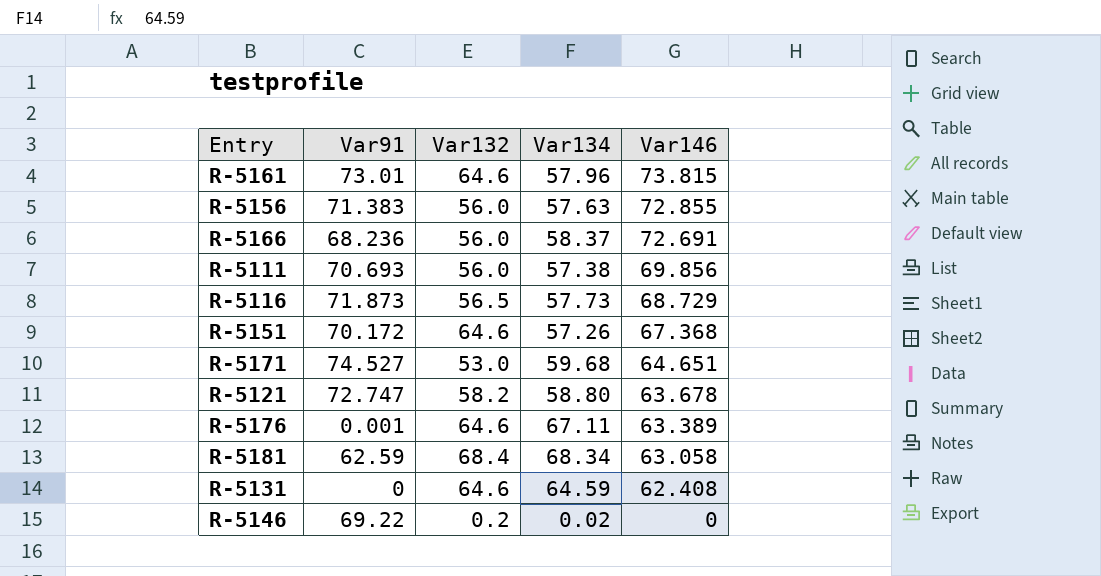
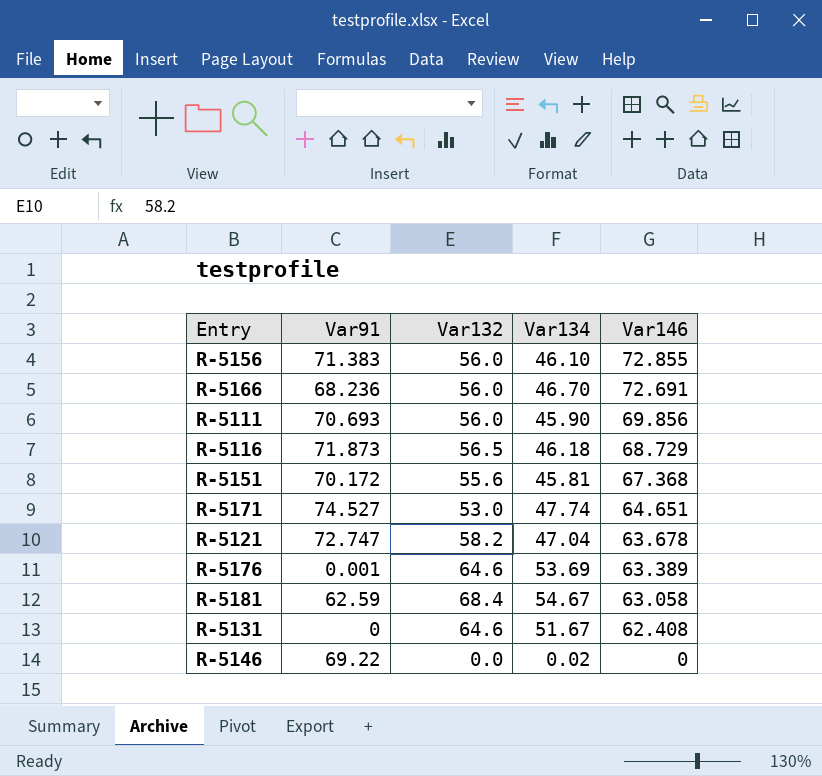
row R-5161: 73.01 | 64.6 | 57.96 | 73.815 -> none
R-5156 | Var134: 57.63 -> 46.10
R-5166 | Var134: 58.37 -> 46.70
R-5111 | Var134: 57.38 -> 45.90
R-5116 | Var134: 57.73 -> 46.18
R-5151 | Var132: 64.6 -> 55.6
R-5151 | Var134: 57.26 -> 45.81
R-5171 | Var134: 59.68 -> 47.74
R-5121 | Var134: 58.80 -> 47.04
R-5176 | Var134: 67.11 -> 53.69
R-5181 | Var134: 68.34 -> 54.67
R-5131 | Var134: 64.59 -> 51.67
R-5146 | Var132: 0.2 -> 0.0

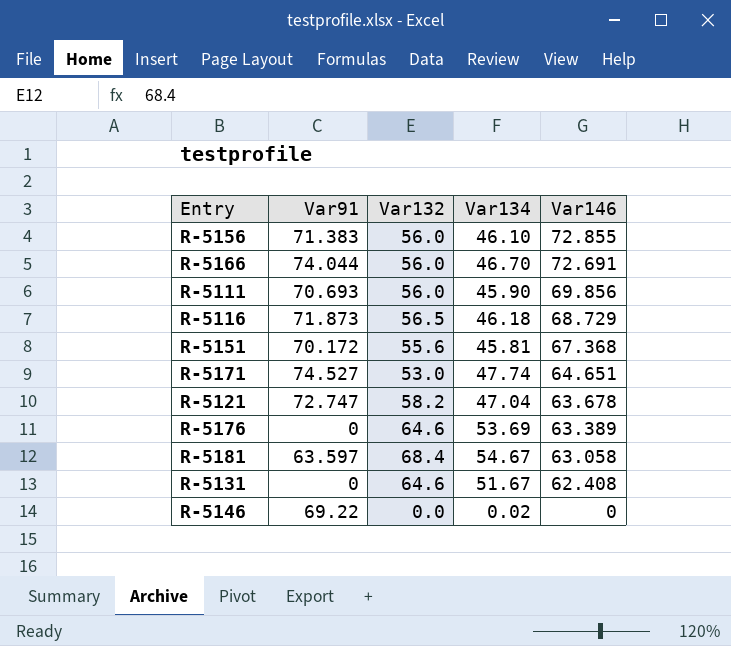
R-5166 | Var91: 68.236 -> 74.044
R-5176 | Var91: 0.001 -> 0
R-5181 | Var91: 62.59 -> 63.597

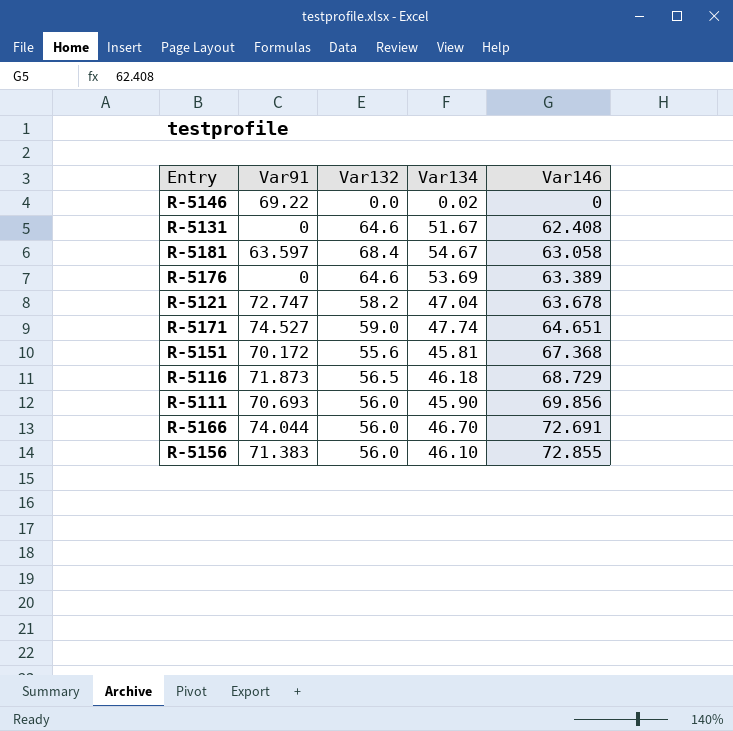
row order: Var146 descending -> Var146 ascending
R-5171 | Var132: 53.0 -> 59.0

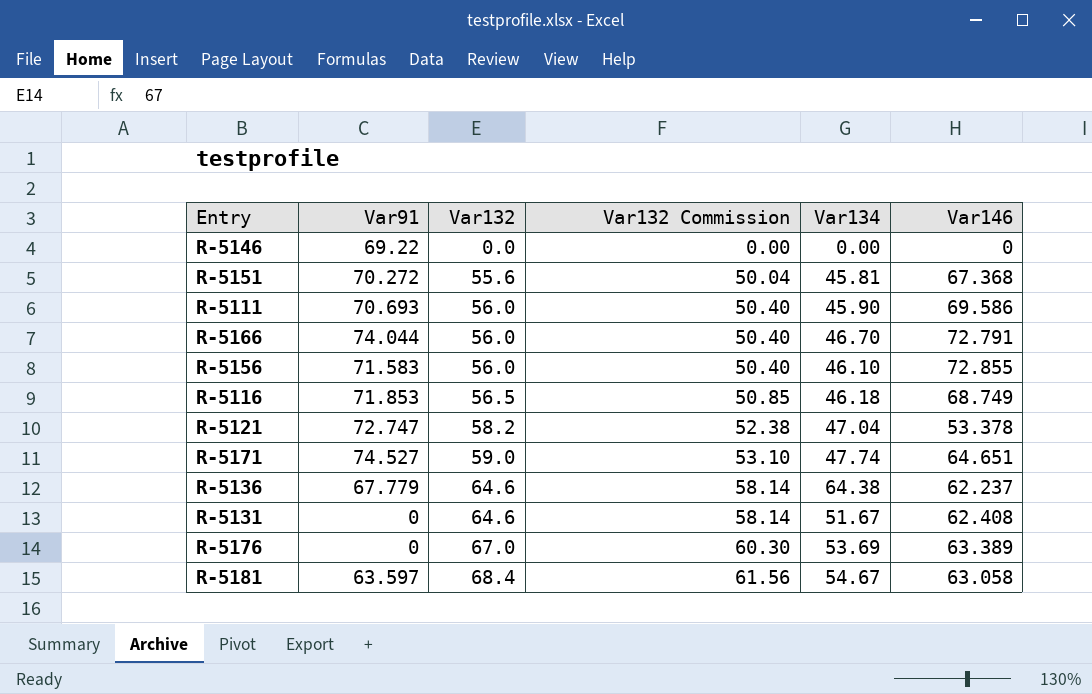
row order: Var146 ascending -> Var132 ascending
column Var132 Commission | formula: none -> [Var132] * 0.9
R-5146 | Var134: 0.02 -> 0.00
R-5151 | Var91: 70.172 -> 70.272
R-5111 | Var146: 69.856 -> 69.586
R-5166 | Var146: 72.691 -> 72.791
R-5156 | Var91: 71.383 -> 71.583
R-5116 | Var91: 71.873 -> 71.853
R-5116 | Var146: 68.729 -> 68.749
R-5121 | Var146: 63.678 -> 53.378
row R-5136: none -> 67.779 | 64.6 | 58.14 | 64.38 | 62.237
R-5176 | Var132: 64.6 -> 67.0

